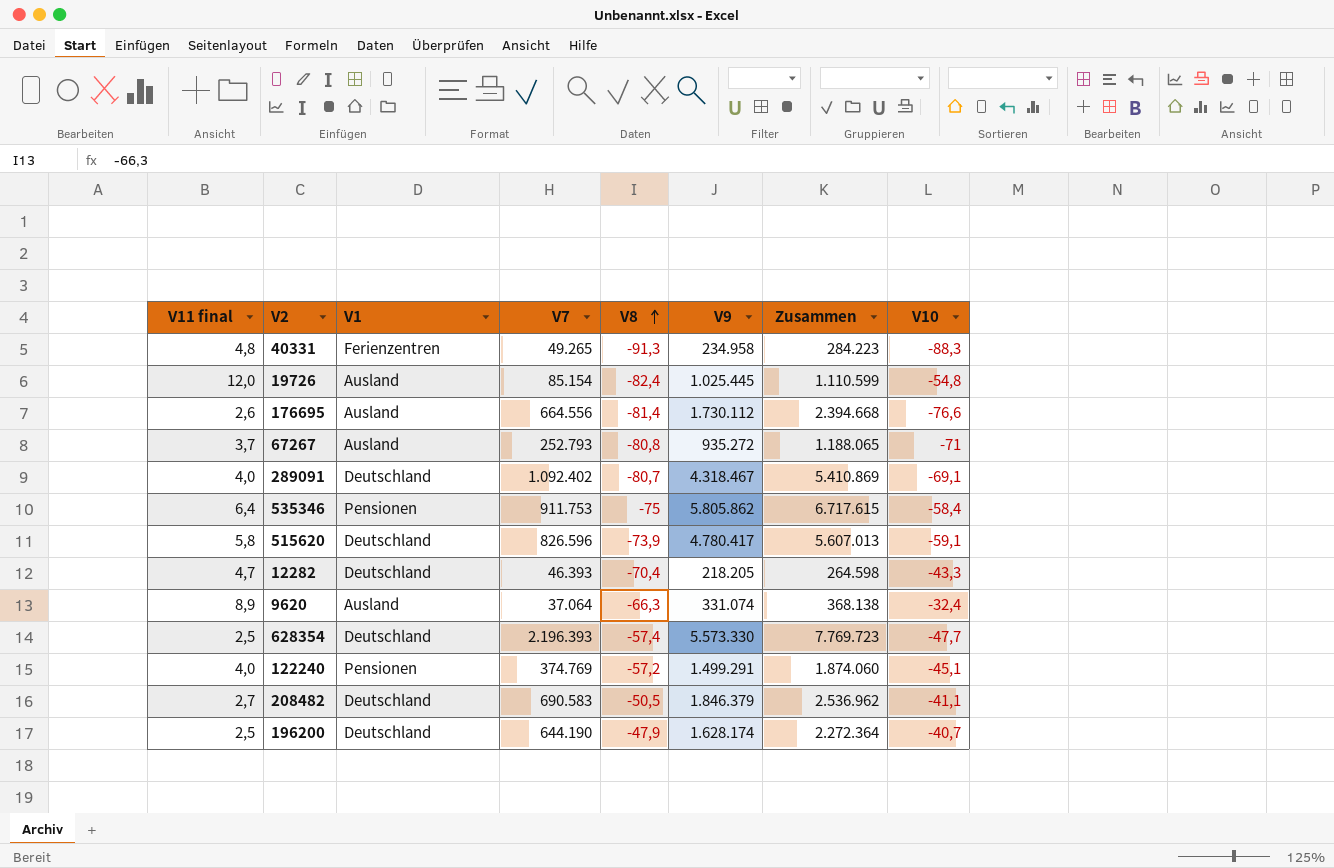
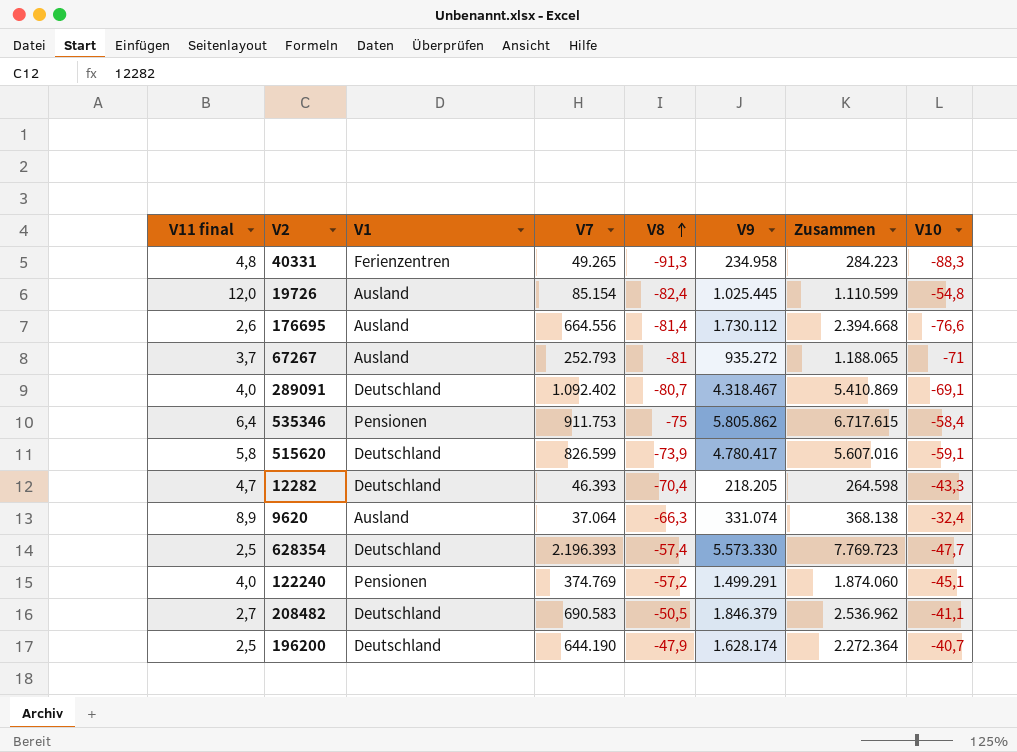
67267 | V8: -80,8 -> -81
515620 | V7: 826.596 -> 826.599
515620 | Zusammen: 5.607.013 -> 5.607.016

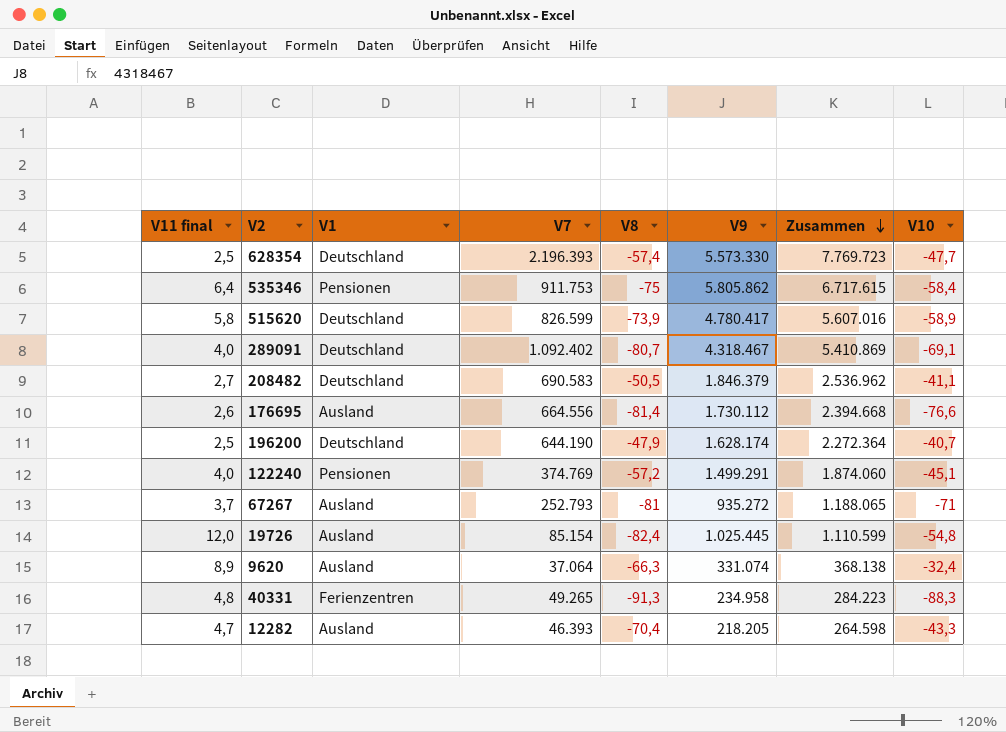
row order: V8 ascending -> Zusammen descending
515620 | V10: -59,1 -> -58,9
12282 | V1: Deutschland -> Ausland

